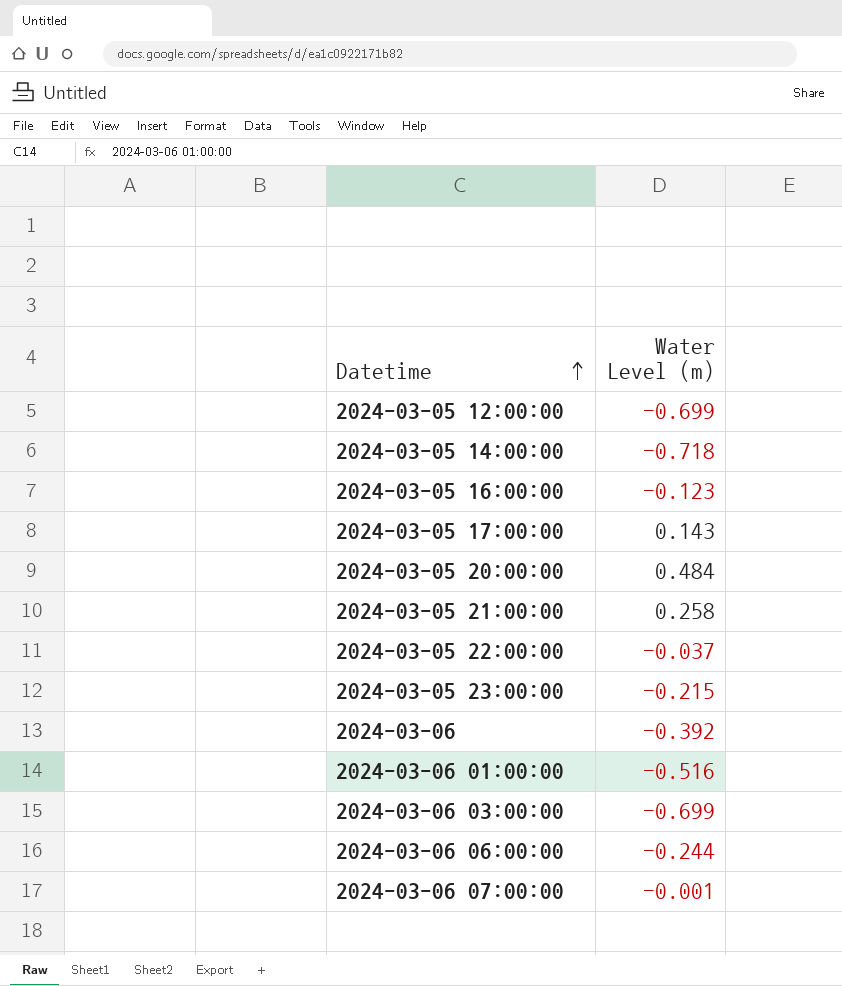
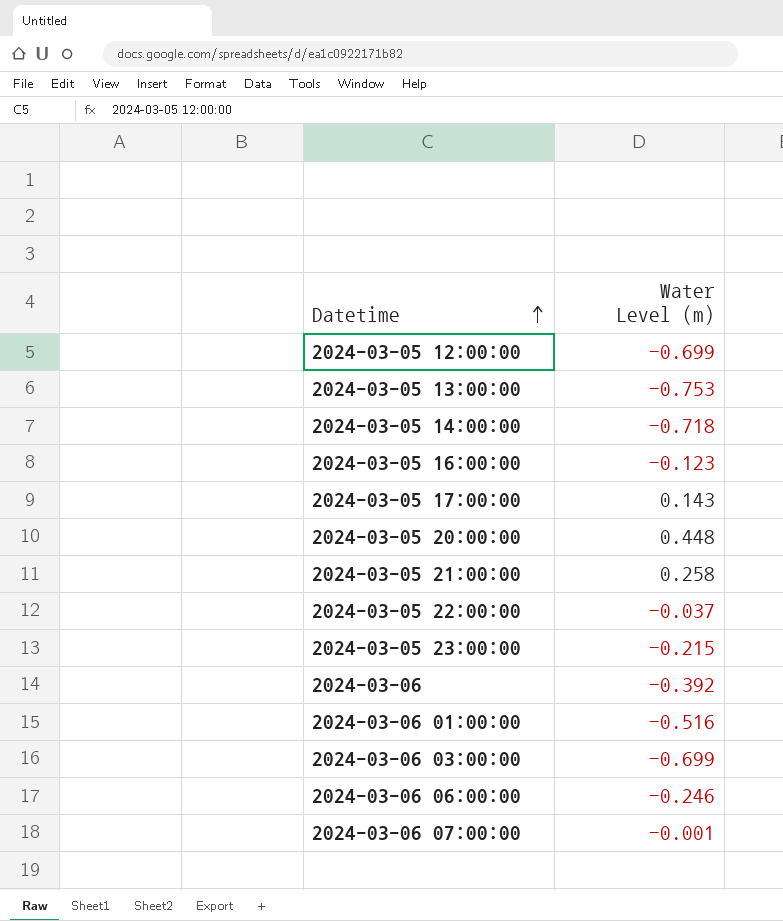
row 2024-03-05 13:00:00: none -> -0.753
2024-03-05 20:00:00 | Water Level (m): 0.484 -> 0.448
2024-03-06 06:00:00 | Water Level (m): -0.244 -> -0.246

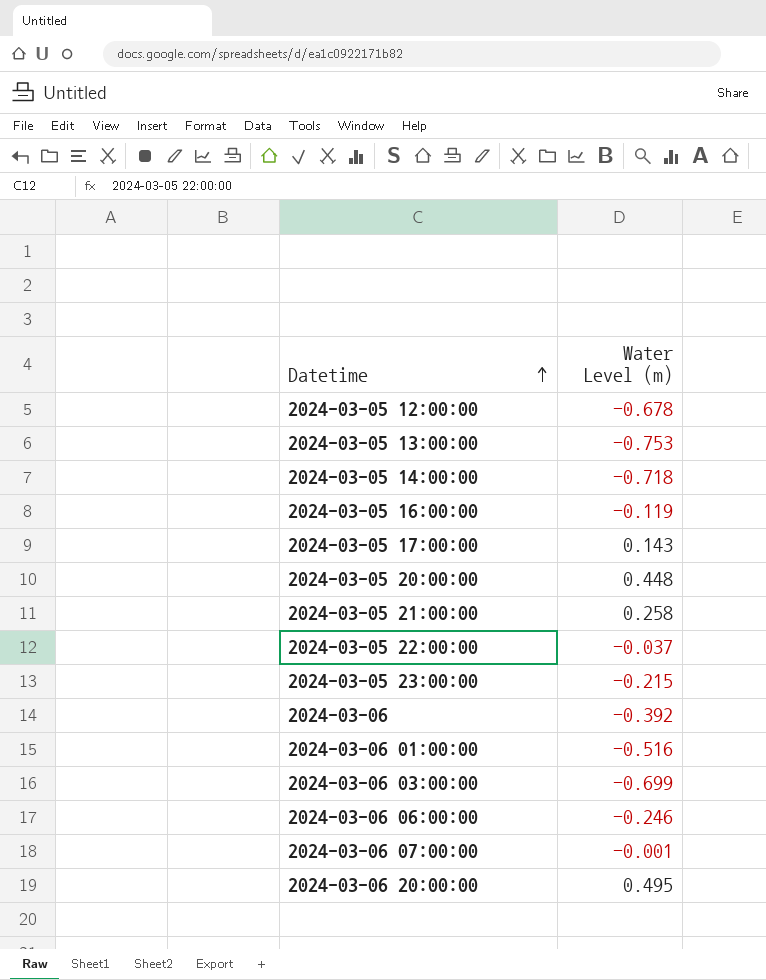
2024-03-05 12:00:00 | Water Level (m): -0.699 -> -0.678
2024-03-05 16:00:00 | Water Level (m): -0.123 -> -0.119
row 2024-03-06 20:00:00: none -> 0.495

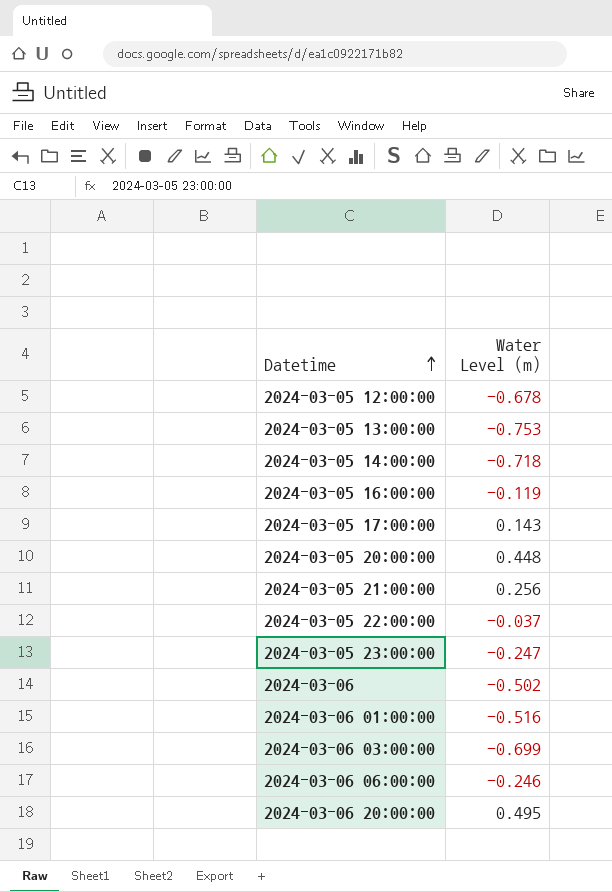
row 2024-03-06 07:00:00: -0.001 -> none
2024-03-05 21:00:00 | Water Level (m): 0.258 -> 0.256
2024-03-05 23:00:00 | Water Level (m): -0.215 -> -0.247
2024-03-06 | Water Level (m): -0.392 -> -0.502

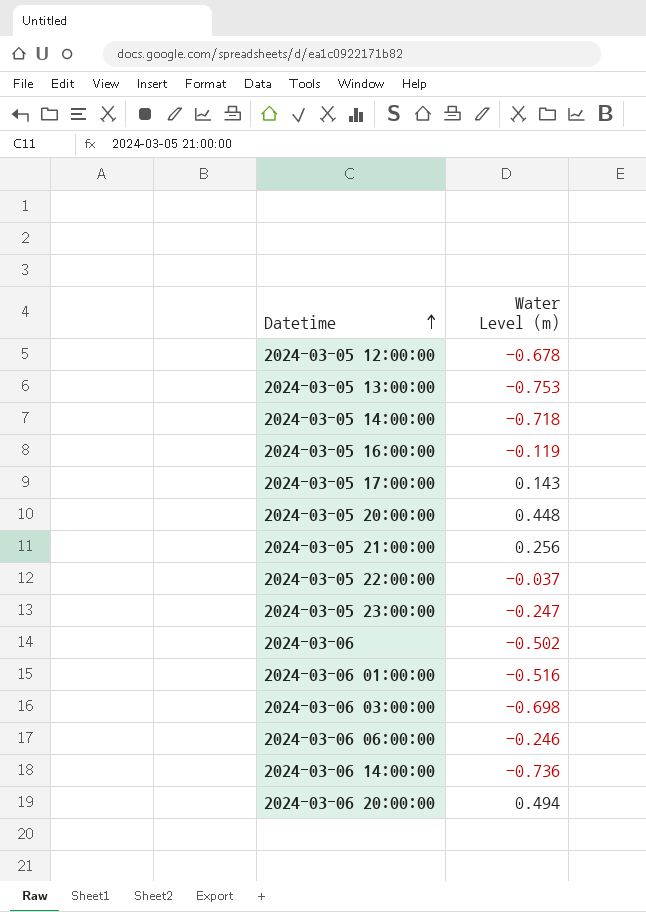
2024-03-06 03:00:00 | Water Level (m): -0.699 -> -0.698
row 2024-03-06 14:00:00: none -> -0.736
2024-03-06 20:00:00 | Water Level (m): 0.495 -> 0.494

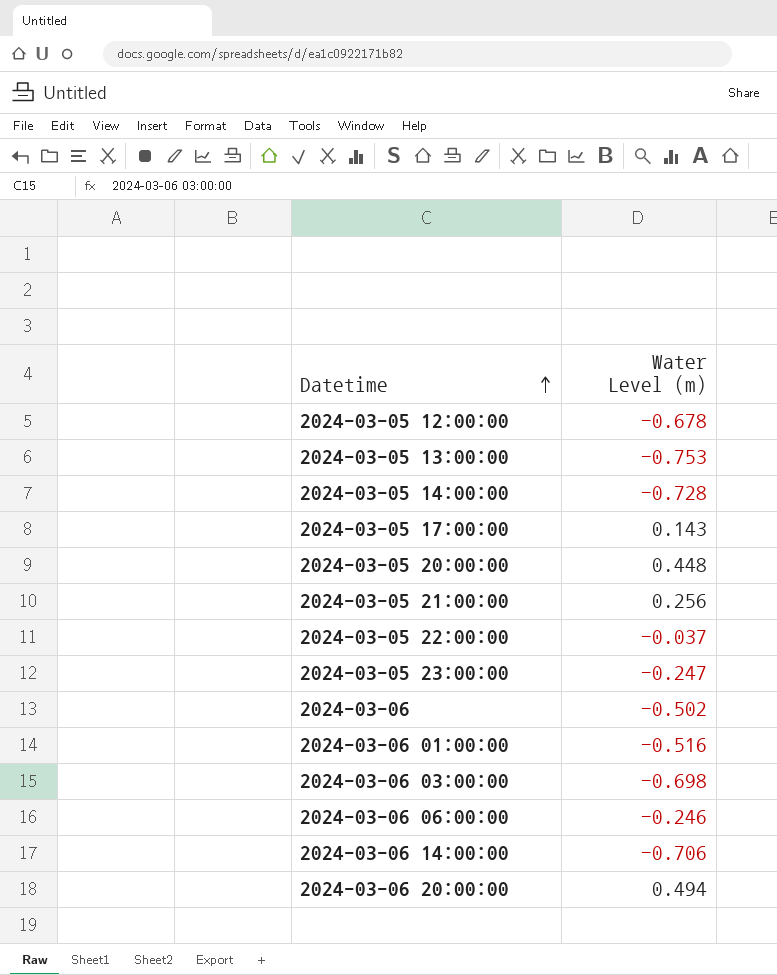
row 2024-03-05 16:00:00: -0.119 -> none
2024-03-05 14:00:00 | Water Level (m): -0.718 -> -0.728
2024-03-06 14:00:00 | Water Level (m): -0.736 -> -0.706

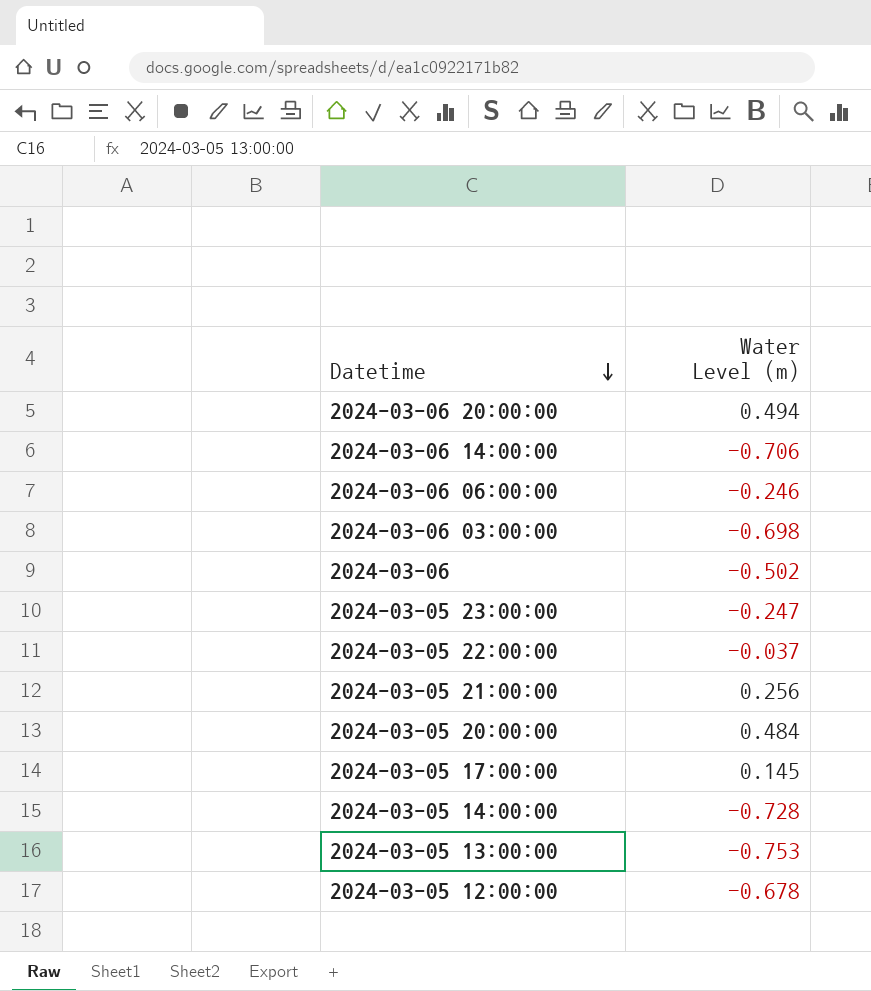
row order: Datetime ascending -> Datetime descending
row 2024-03-06 01:00:00: -0.516 -> none
2024-03-05 20:00:00 | Water Level (m): 0.448 -> 0.484
2024-03-05 17:00:00 | Water Level (m): 0.143 -> 0.145

